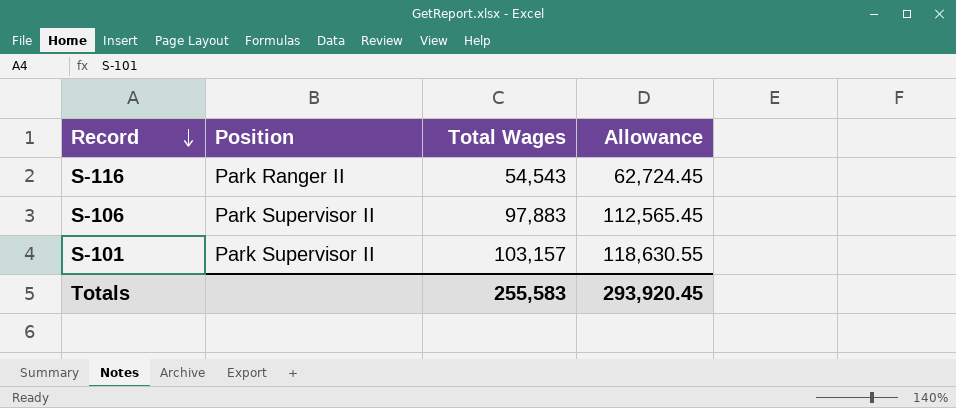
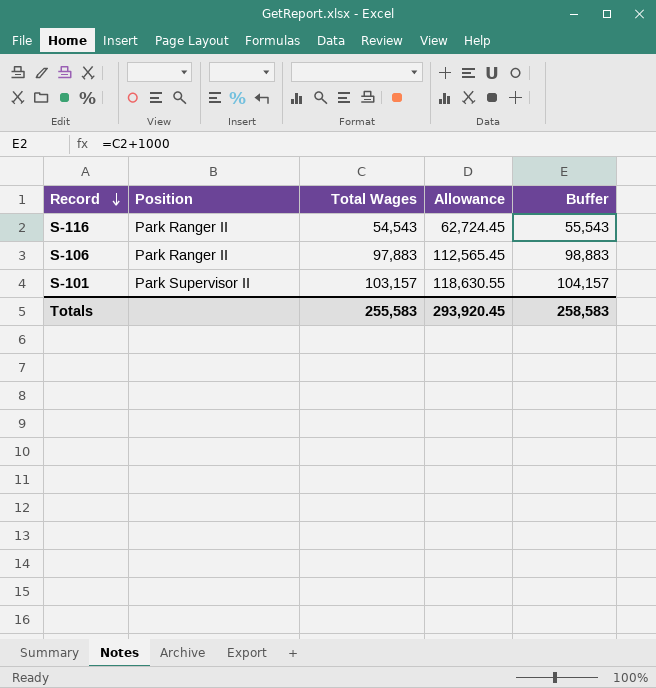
column Buffer | formula: none -> [Total Wages] + 1000
S-106 | Position: Park Supervisor II -> Park Ranger II

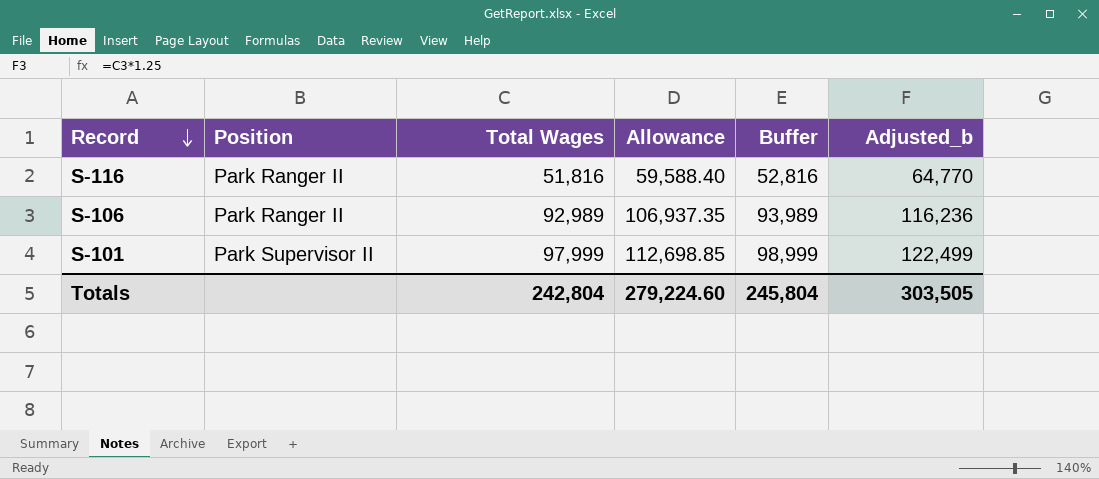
column Adjusted_b | formula: none -> [Total Wages] * 1.25
S-116 | Total Wages: 54,543 -> 51,816
S-116 | Allowance: 62,724.45 -> 59,588.40
S-116 | Buffer: 55,543 -> 52,816
S-106 | Total Wages: 97,883 -> 92,989
S-106 | Allowance: 112,565.45 -> 106,937.35
S-106 | Buffer: 98,883 -> 93,989
S-101 | Total Wages: 103,157 -> 97,999
S-101 | Allowance: 118,630.55 -> 112,698.85
S-101 | Buffer: 104,157 -> 98,999
Totals | Total Wages: 255,583 -> 242,804
Totals | Allowance: 293,920.45 -> 279,224.60
Totals | Buffer: 258,583 -> 245,804

